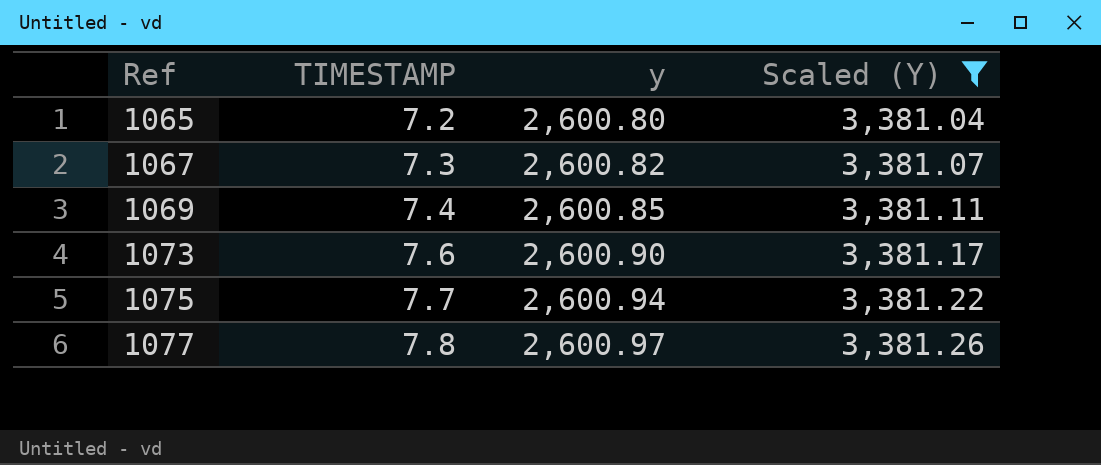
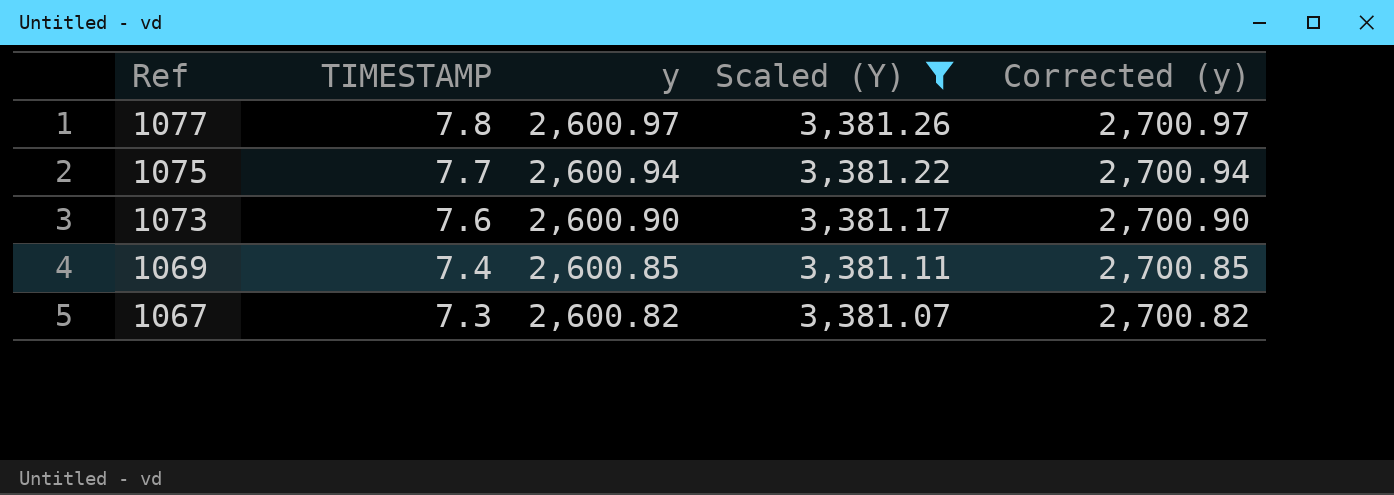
row order: Ref ascending -> Ref descending
column Corrected (y) | formula: none -> [y] + 100
row 1065: 7.2 | 2,600.80 | 3,381.04 -> none

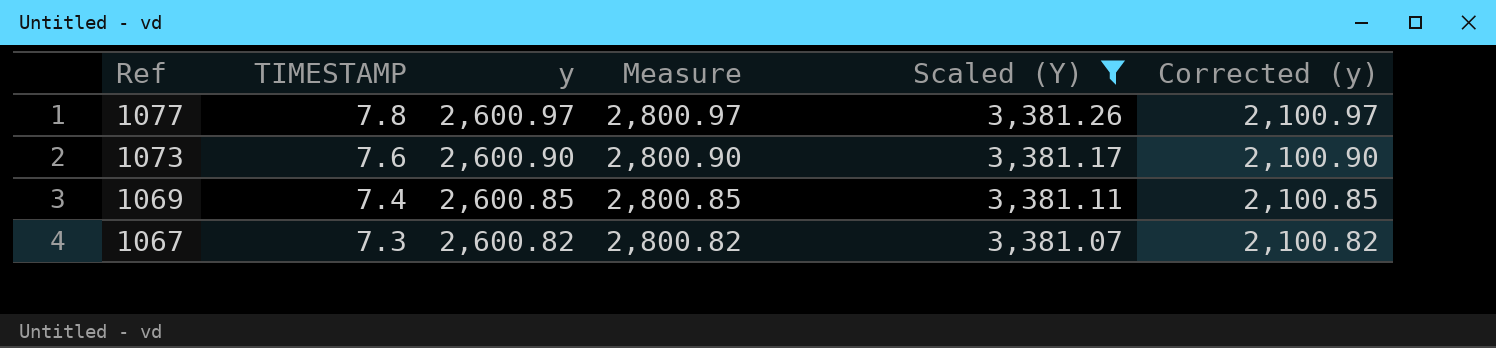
column Measure | formula: none -> [y] + 200
column Corrected (y) | formula: [y] + 100 -> [y] - 500
row 1075: 7.7 | 2,600.94 | 3,381.22 | 2,700.94 -> none

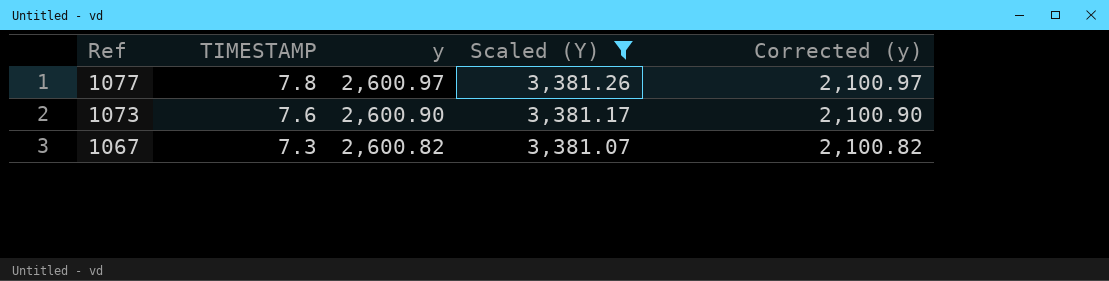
column Measure | formula: [y] + 200 -> none
row 1069: 7.4 | 2,600.85 | 2,800.85 | 3,381.11 | 2,100.85 -> none

